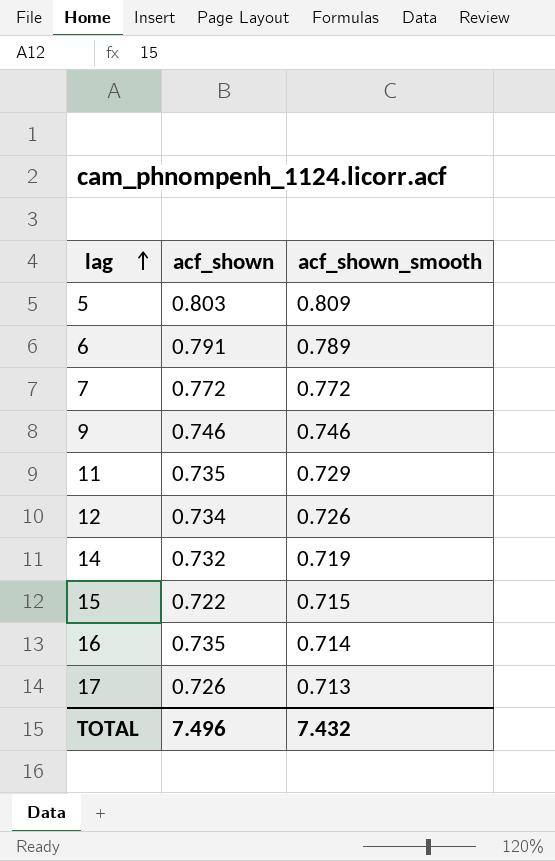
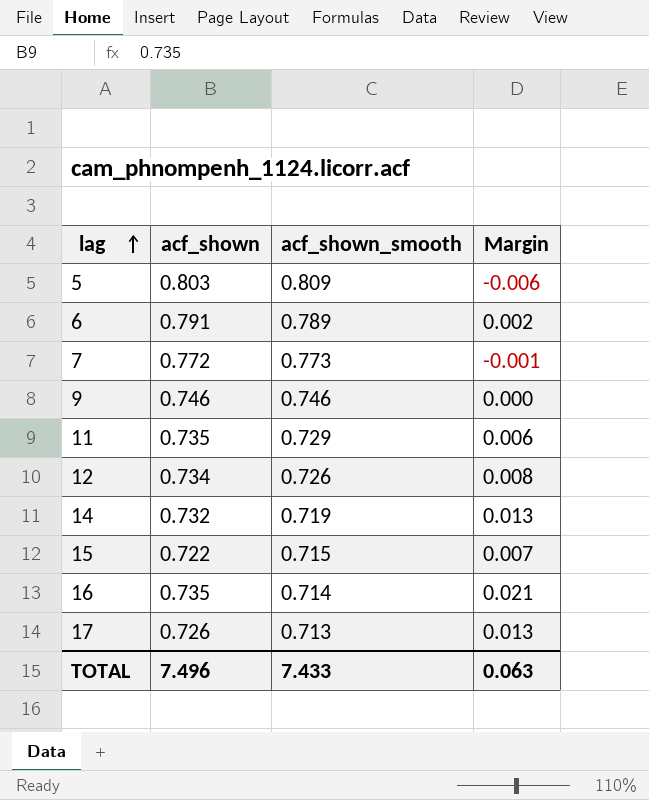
column Margin | formula: none -> [acf_shown] - [acf_shown_smooth]
7 | acf_shown_smooth: 0.772 -> 0.773
TOTAL | acf_shown_smooth: 7.432 -> 7.433

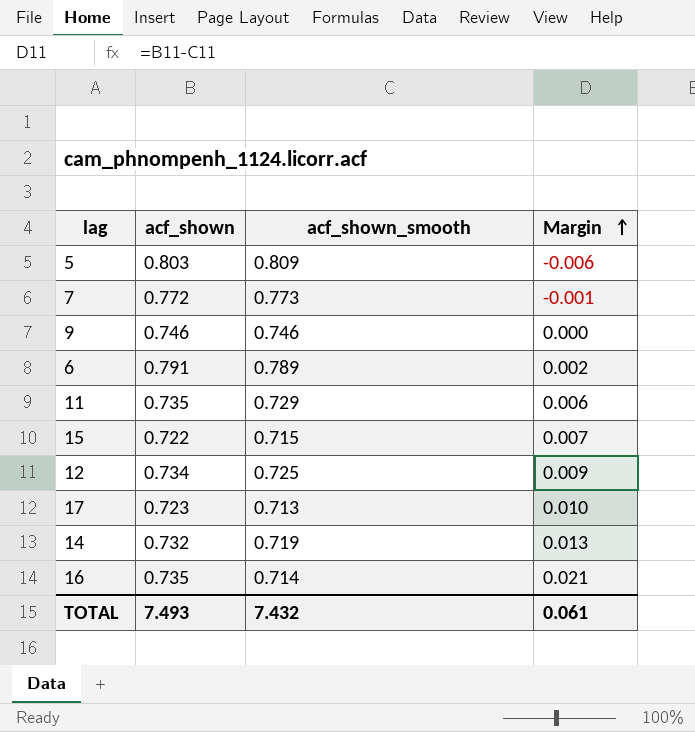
row order: lag ascending -> Margin ascending
12 | acf_shown_smooth: 0.726 -> 0.725
12 | Margin: 0.008 -> 0.009
17 | acf_shown: 0.726 -> 0.723
17 | Margin: 0.013 -> 0.010
TOTAL | acf_shown: 7.496 -> 7.493
TOTAL | acf_shown_smooth: 7.433 -> 7.432
TOTAL | Margin: 0.063 -> 0.061

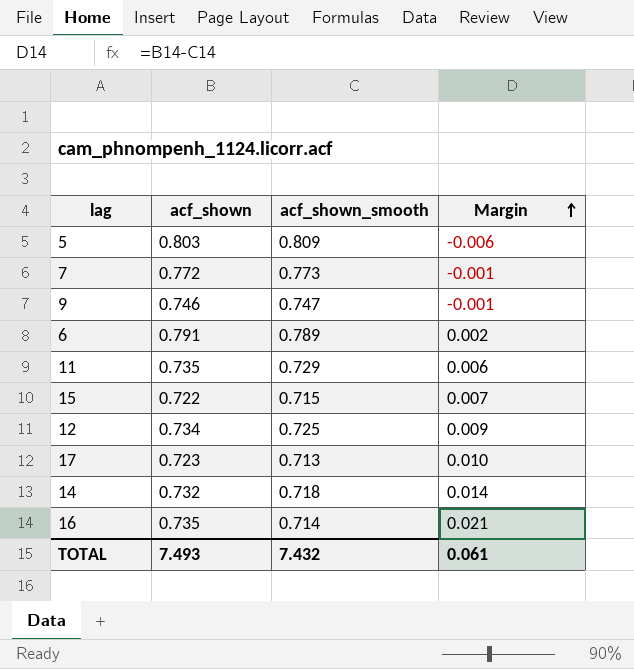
9 | acf_shown_smooth: 0.746 -> 0.747
9 | Margin: 0.000 -> -0.001
14 | acf_shown_smooth: 0.719 -> 0.718
14 | Margin: 0.013 -> 0.014

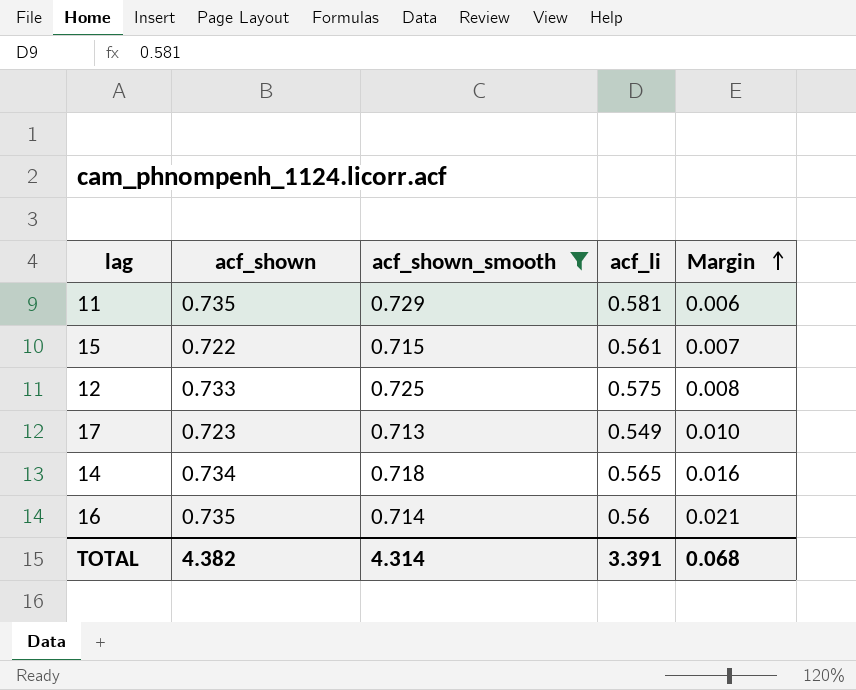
filter: none -> acf_shown_smooth <= 0.729
column acf_li | position: none -> 4
12 | acf_shown: 0.734 -> 0.733
12 | Margin: 0.009 -> 0.008
14 | acf_shown: 0.732 -> 0.734
14 | Margin: 0.014 -> 0.016
TOTAL | acf_shown: 7.493 -> 4.382
TOTAL | acf_shown_smooth: 7.432 -> 4.314
TOTAL | Margin: 0.061 -> 0.068

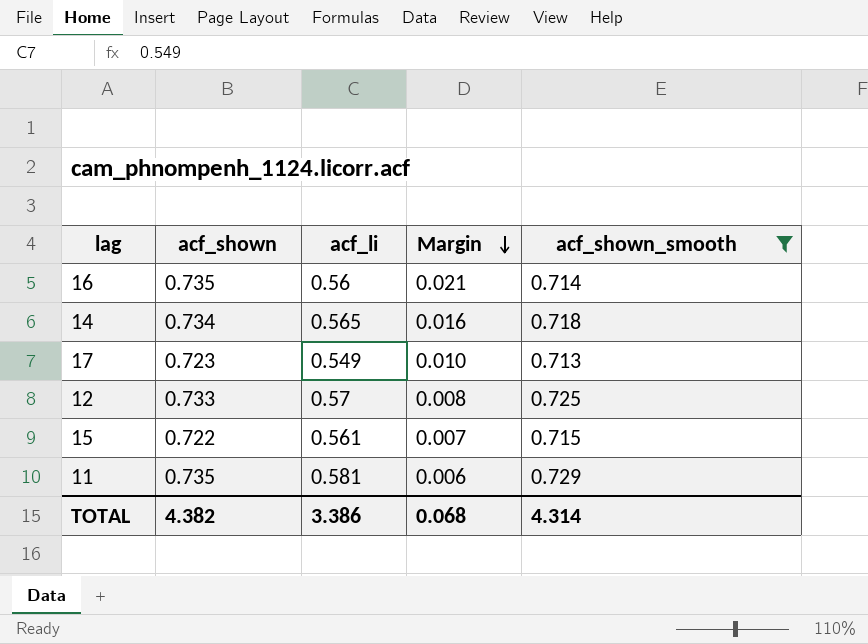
row order: Margin ascending -> Margin descending
column acf_shown_smooth | position: 3 -> 5
12 | acf_li: 0.575 -> 0.57
TOTAL | acf_li: 3.391 -> 3.386

